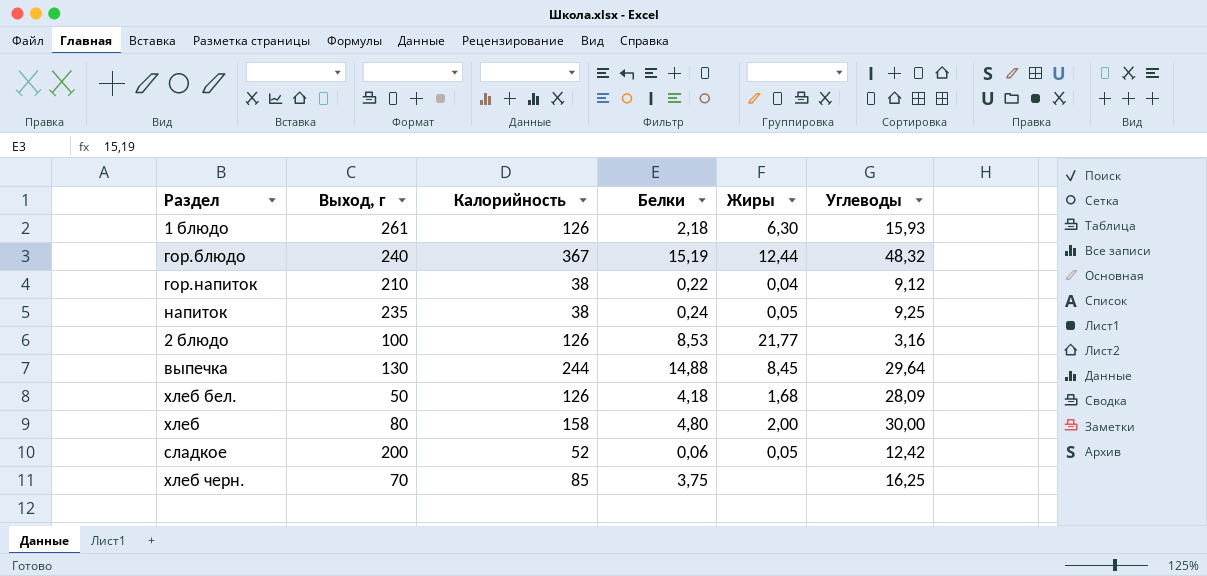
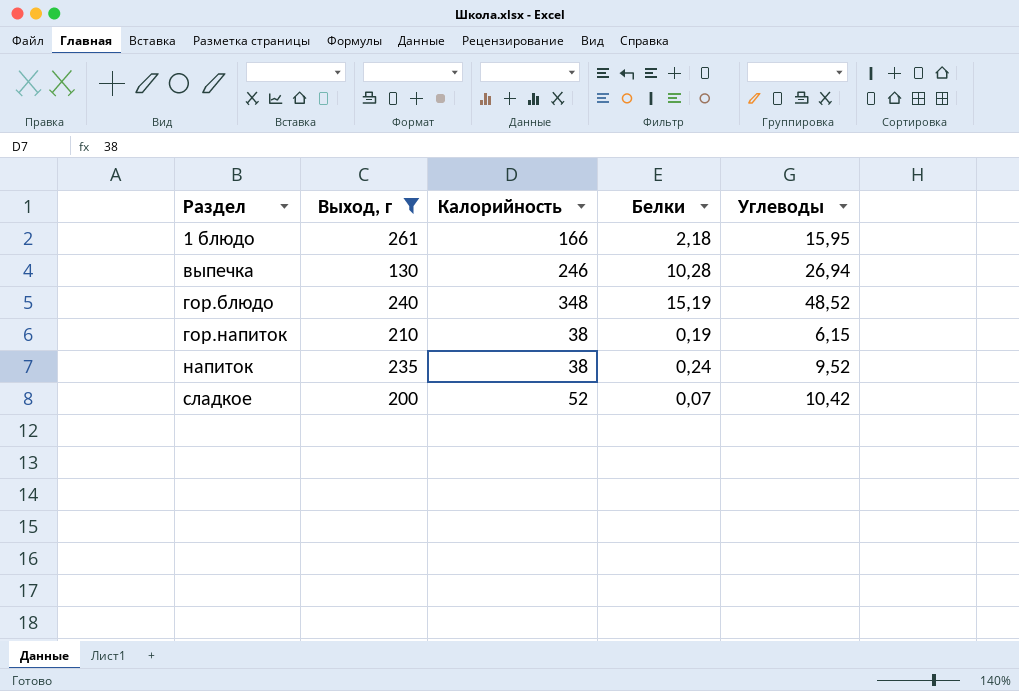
filter: none -> Выход, г >= 130
row order: none -> Раздел ascending
column Жиры | position: 5 -> none
1 блюдо | Калорийность: 126 -> 166
1 блюдо | Углеводы: 15,93 -> 15,95
выпечка | Калорийность: 244 -> 246
выпечка | Белки: 14,88 -> 10,28
выпечка | Углеводы: 29,64 -> 26,94
гор.блюдо | Калорийность: 367 -> 348
гор.блюдо | Углеводы: 48,32 -> 48,52
гор.напиток | Белки: 0,22 -> 0,19
гор.напиток | Углеводы: 9,12 -> 6,15
напиток | Углеводы: 9,25 -> 9,52
сладкое | Белки: 0,06 -> 0,07
сладкое | Углеводы: 12,42 -> 10,42

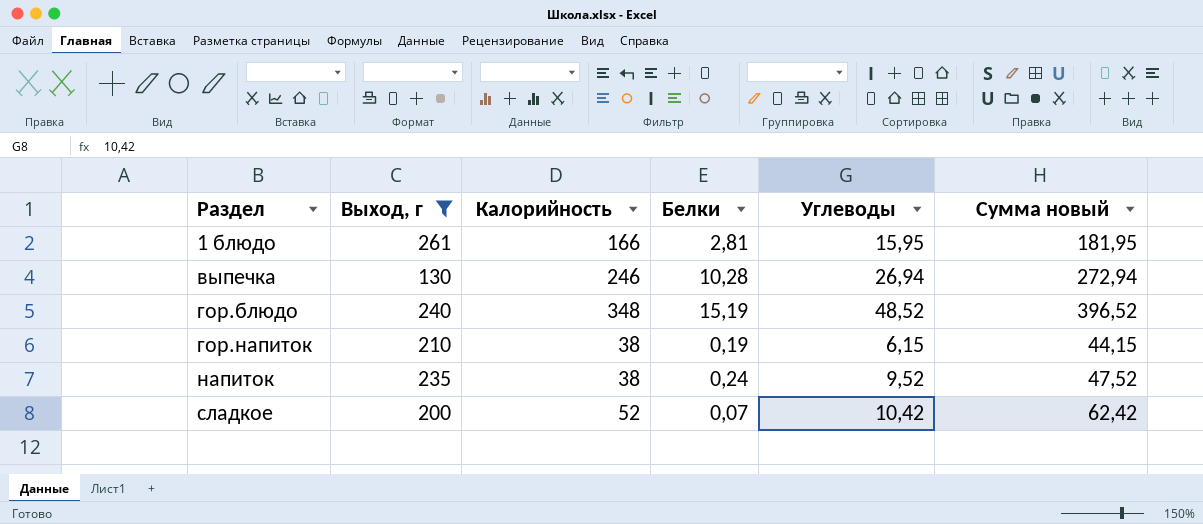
column Сумма новый | formula: none -> [Калорийность] + [Углеводы]
1 блюдо | Белки: 2,18 -> 2,81

